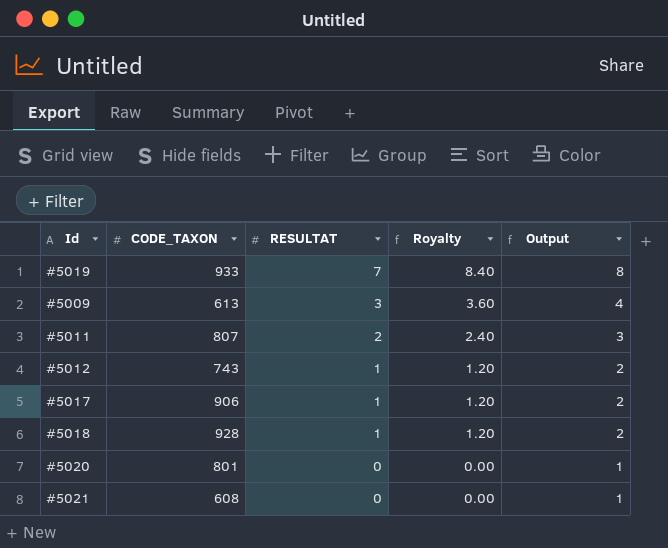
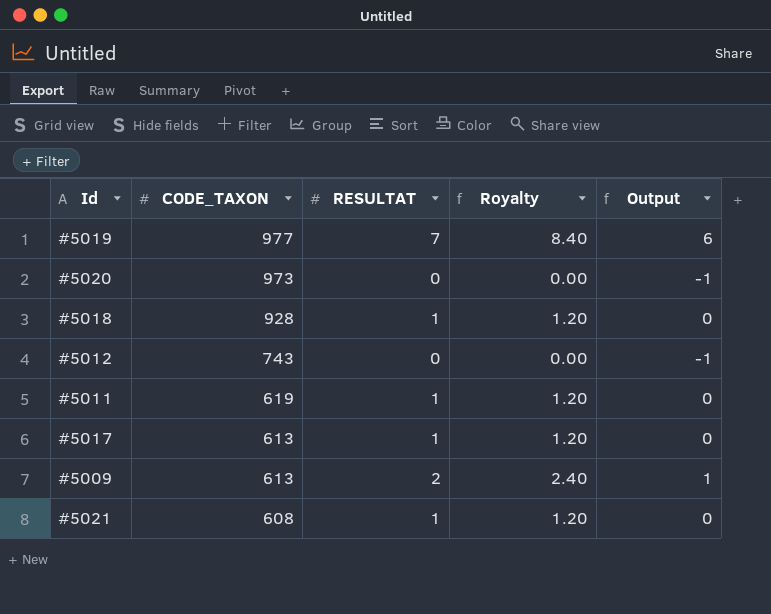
row order: RESULTAT descending -> CODE_TAXON descending
column Output | formula: [RESULTAT] + 1 -> [RESULTAT] - 1
#5019 | CODE_TAXON: 933 -> 977
#5020 | CODE_TAXON: 801 -> 973
#5012 | RESULTAT: 1 -> 0
#5012 | Royalty: 1.20 -> 0.00
#5011 | CODE_TAXON: 807 -> 619
#5011 | RESULTAT: 2 -> 1
#5011 | Royalty: 2.40 -> 1.20
#5017 | CODE_TAXON: 906 -> 613
#5009 | RESULTAT: 3 -> 2
#5009 | Royalty: 3.60 -> 2.40
#5021 | RESULTAT: 0 -> 1
#5021 | Royalty: 0.00 -> 1.20

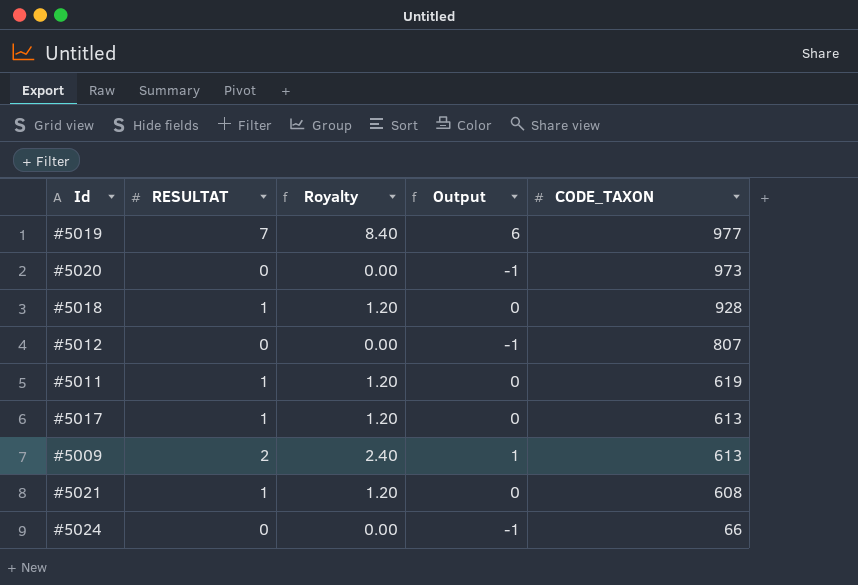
column CODE_TAXON | position: 2 -> 5
#5012 | CODE_TAXON: 743 -> 807
row #5024: none -> 0 | 0.00 | -1 | 66

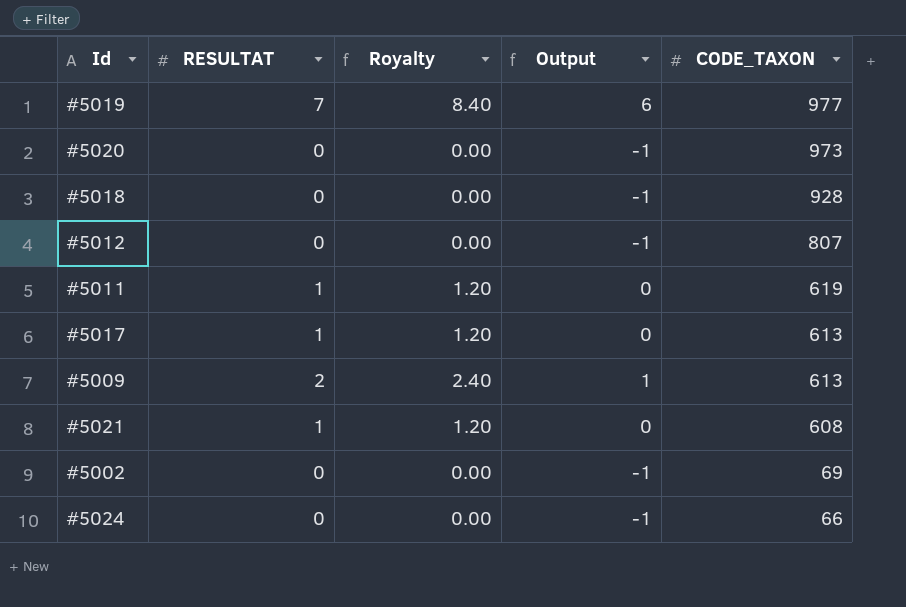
#5018 | RESULTAT: 1 -> 0
#5018 | Royalty: 1.20 -> 0.00
#5018 | Output: 0 -> -1
row #5002: none -> 0 | 0.00 | -1 | 69

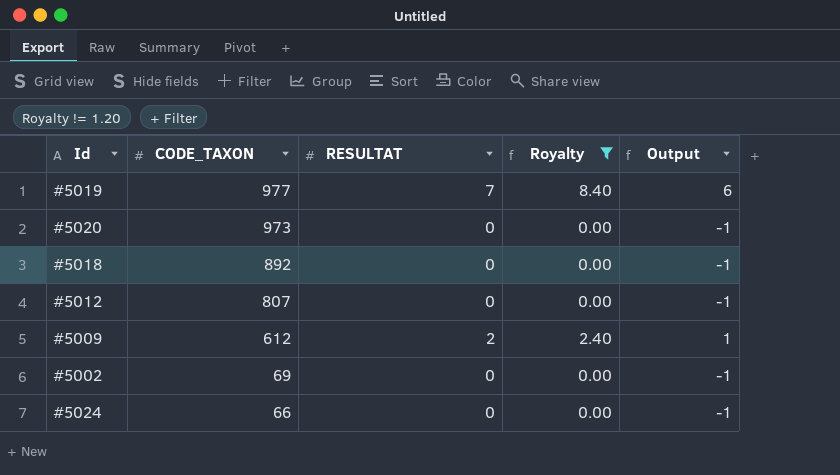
filter: none -> Royalty != 1.20
column CODE_TAXON | position: 5 -> 2
#5018 | CODE_TAXON: 928 -> 892
#5009 | CODE_TAXON: 613 -> 612

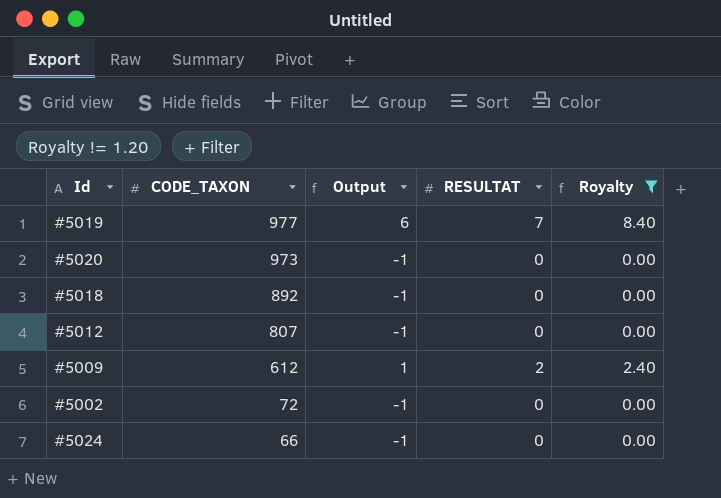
column Output | position: 5 -> 3
#5002 | CODE_TAXON: 69 -> 72

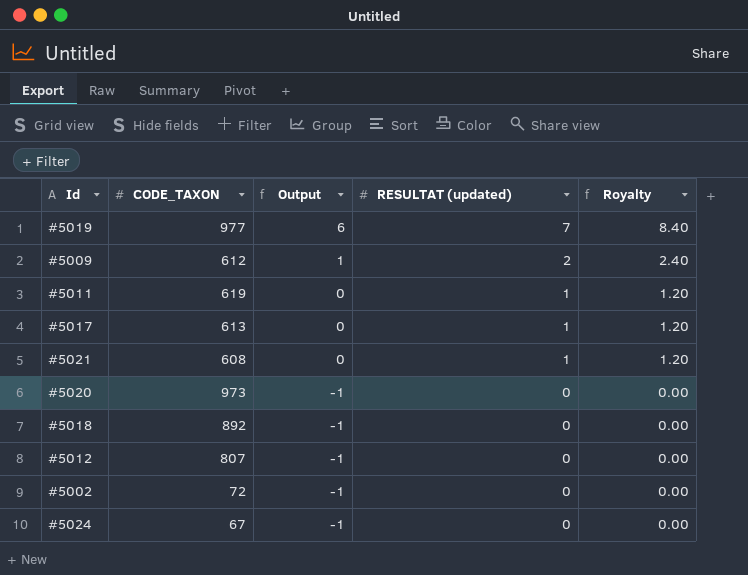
filter: Royalty != 1.20 -> none
row order: CODE_TAXON descending -> Output descending
column name: RESULTAT -> RESULTAT (updated)
#5024 | CODE_TAXON: 66 -> 67

